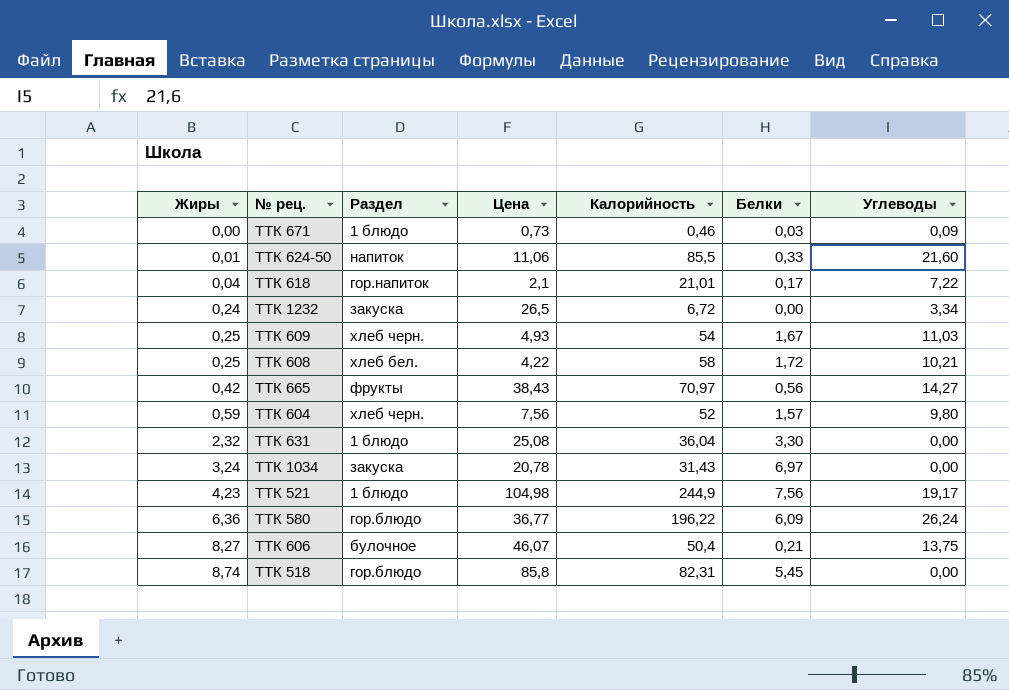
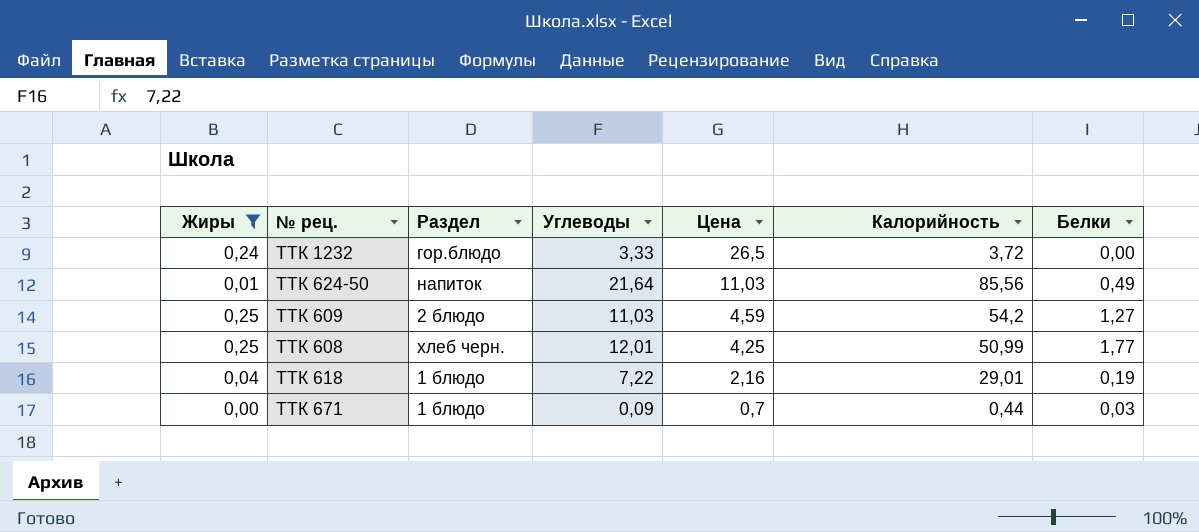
filter: none -> Жиры <= 0,25
row order: Жиры ascending -> Цена descending
column Углеводы | position: 7 -> 4
ТТК 1232 | Раздел: закуска -> гор.блюдо
ТТК 1232 | Углеводы: 3,34 -> 3,33
ТТК 1232 | Калорийность: 6,72 -> 3,72
ТТК 624-50 | Углеводы: 21,60 -> 21,64
ТТК 624-50 | Цена: 11,06 -> 11,03
ТТК 624-50 | Калорийность: 85,5 -> 85,56
ТТК 624-50 | Белки: 0,33 -> 0,49
ТТК 609 | Раздел: хлеб черн. -> 2 блюдо
ТТК 609 | Цена: 4,93 -> 4,59
ТТК 609 | Калорийность: 54 -> 54,2
ТТК 609 | Белки: 1,67 -> 1,27
ТТК 608 | Раздел: хлеб бел. -> хлеб черн.
ТТК 608 | Углеводы: 10,21 -> 12,01
ТТК 608 | Цена: 4,22 -> 4,25
ТТК 608 | Калорийность: 58 -> 50,99
ТТК 608 | Белки: 1,72 -> 1,77
ТТК 618 | Раздел: гор.напиток -> 1 блюдо
ТТК 618 | Цена: 2,1 -> 2,16
ТТК 618 | Калорийность: 21,01 -> 29,01
ТТК 618 | Белки: 0,17 -> 0,19
ТТК 671 | Цена: 0,73 -> 0,7
ТТК 671 | Калорийность: 0,46 -> 0,44

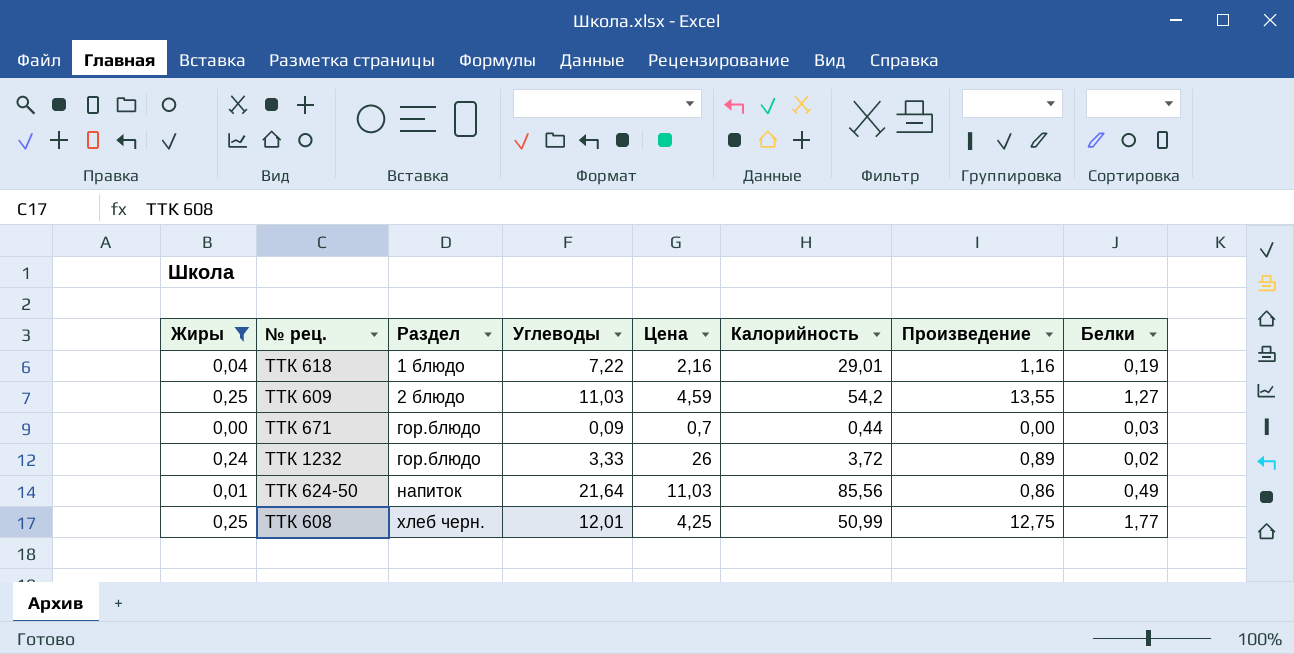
row order: Цена descending -> Раздел ascending
column Произведение | formula: none -> [Жиры] * [Калорийность]
ТТК 671 | Раздел: 1 блюдо -> гор.блюдо
ТТК 1232 | Цена: 26,5 -> 26
ТТК 1232 | Белки: 0,00 -> 0,02

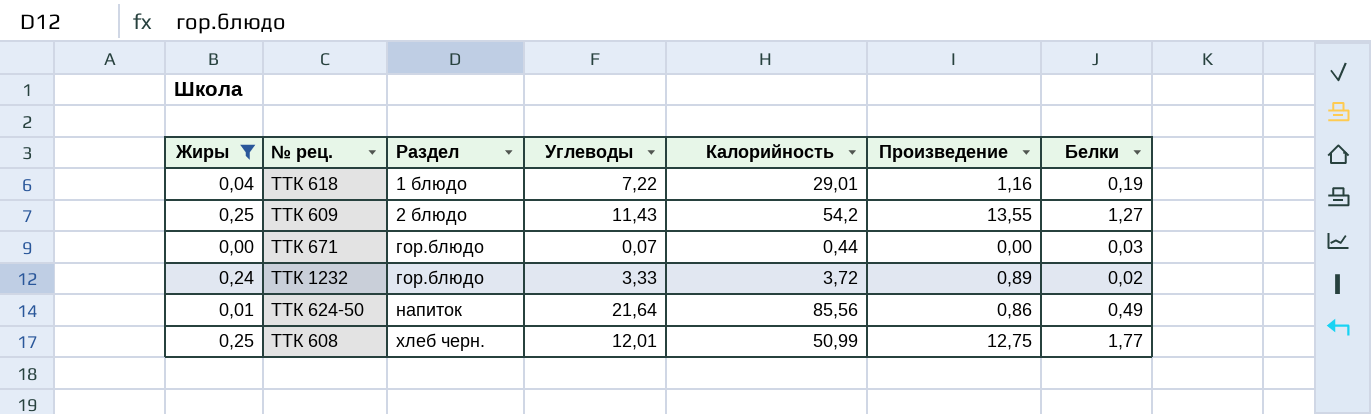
column Цена | position: 5 -> none
ТТК 609 | Углеводы: 11,03 -> 11,43
ТТК 671 | Углеводы: 0,09 -> 0,07

